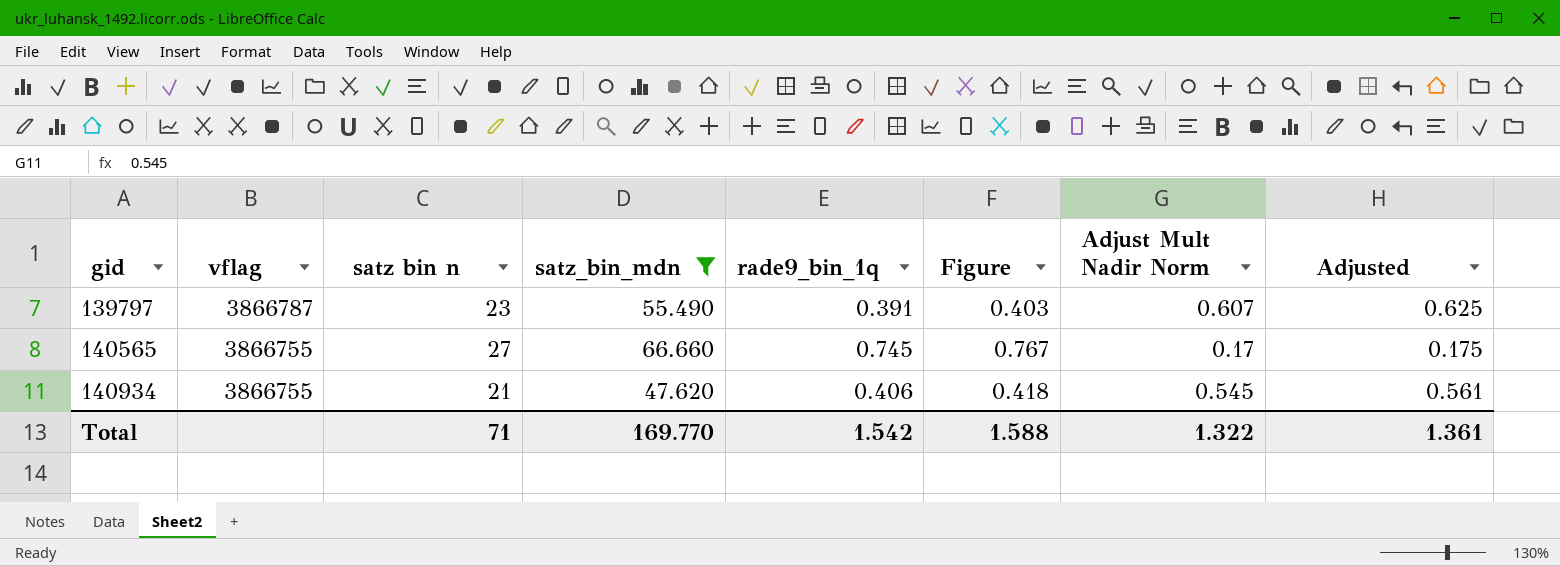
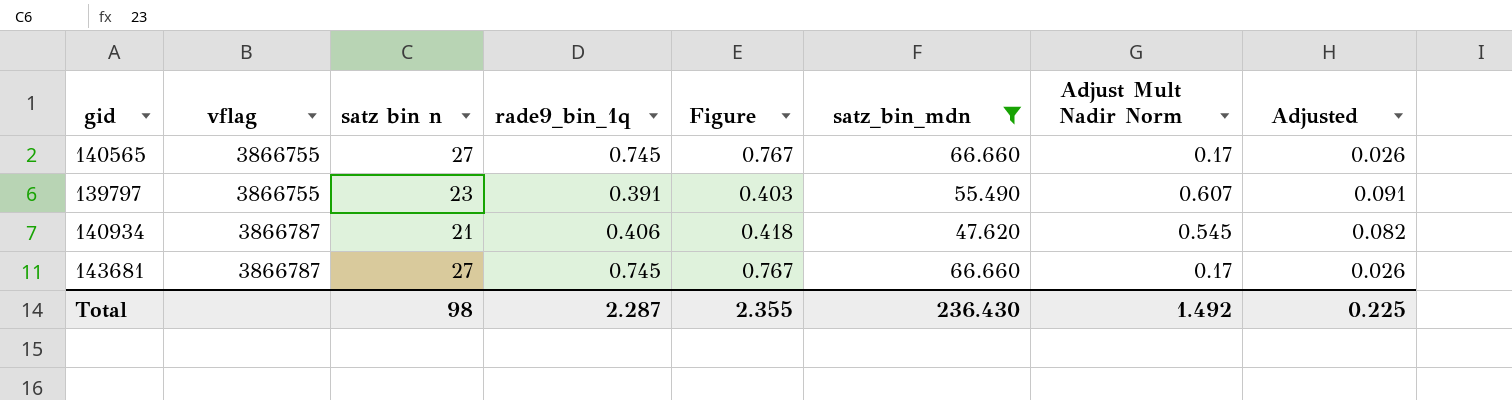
row order: gid ascending -> vflag ascending
column satz_bin_mdn | position: 4 -> 6
column Adjusted | formula: [Adjust Mult Nadir Norm] * 1.03 -> [Adjust Mult Nadir Norm] * 0.15
139797 | vflag: 3866787 -> 3866755
140934 | vflag: 3866755 -> 3866787
row 143681: none -> 3866787 | 27 | 0.745 | 0.767 | 66.660 | 0.17 | 0.026
Total | satz bin n: 71 -> 98
Total | rade9_bin_1q: 1.542 -> 2.287
Total | Figure: 1.588 -> 2.355
Total | satz_bin_mdn: 169.770 -> 236.430
Total | Adjust Mult Nadir Norm: 1.322 -> 1.492
Total | Adjusted: 1.361 -> 0.225

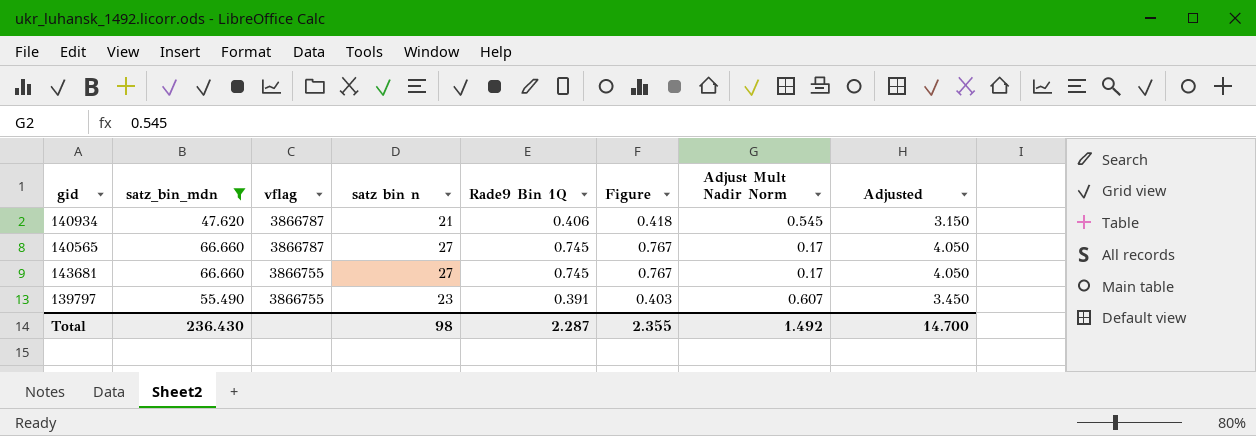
row order: vflag ascending -> vflag descending
column satz_bin_mdn | position: 6 -> 2
column name: rade9_bin_1q -> Rade9 Bin 1Q
column Adjusted | formula: [Adjust Mult Nadir Norm] * 0.15 -> [satz bin n] * 0.15
140565 | vflag: 3866755 -> 3866787
143681 | vflag: 3866787 -> 3866755
Total | Adjusted: 0.225 -> 14.700

